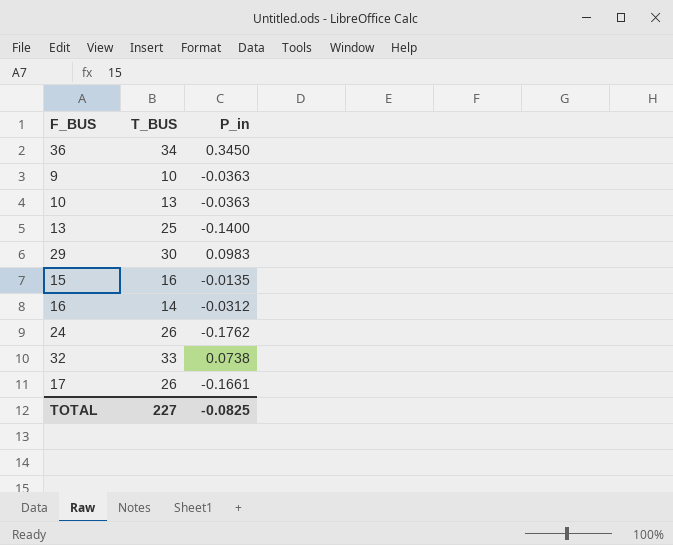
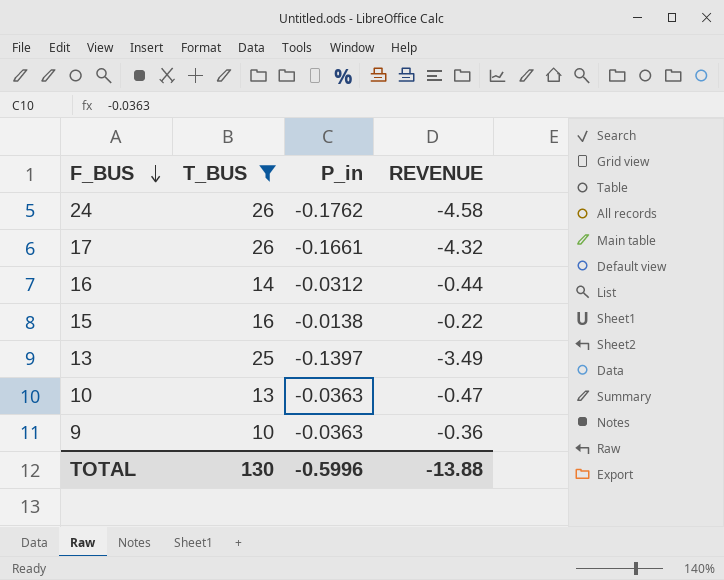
filter: none -> T_BUS <= 26
row order: none -> F_BUS descending
column REVENUE | formula: none -> [T_BUS] * [P_in]
15 | P_in: -0.0135 -> -0.0138
13 | P_in: -0.1400 -> -0.1397
TOTAL | T_BUS: 227 -> 130
TOTAL | P_in: -0.0825 -> -0.5996

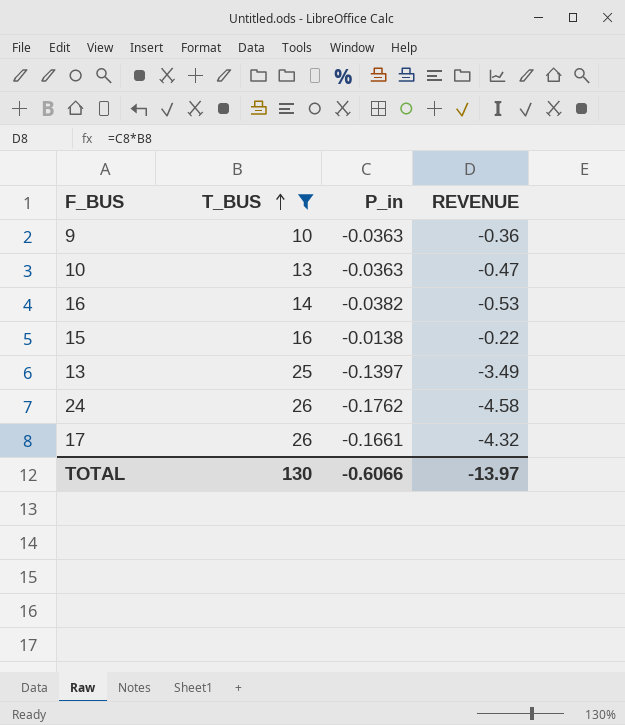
row order: F_BUS descending -> T_BUS ascending
16 | P_in: -0.0312 -> -0.0382
16 | REVENUE: -0.44 -> -0.53
TOTAL | P_in: -0.5996 -> -0.6066
TOTAL | REVENUE: -13.88 -> -13.97

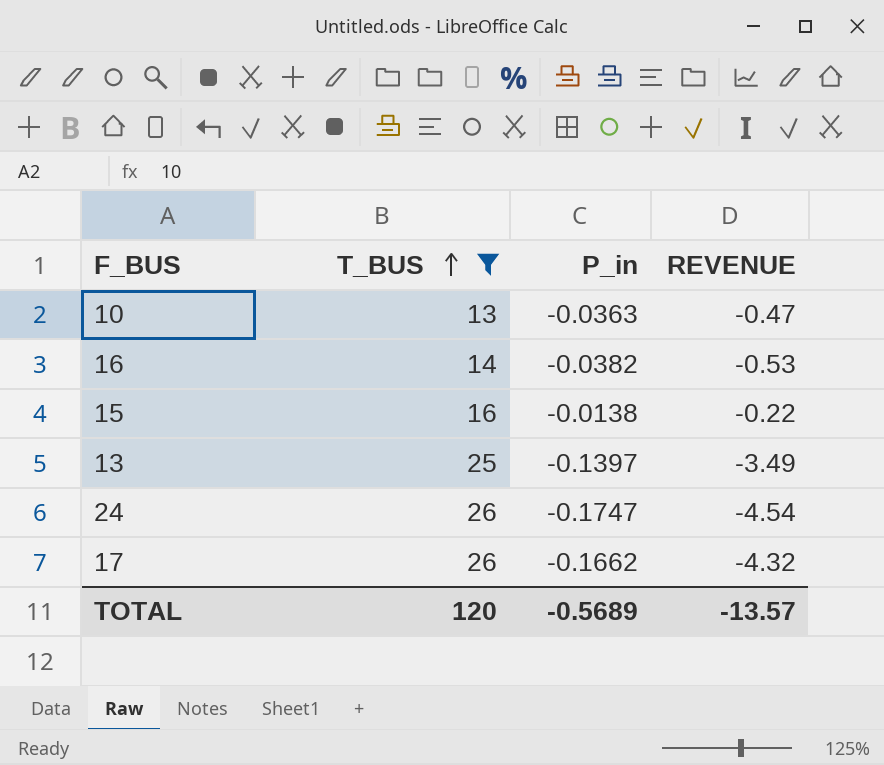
row 9: 10 | -0.0363 | -0.36 -> none
24 | P_in: -0.1762 -> -0.1747
24 | REVENUE: -4.58 -> -4.54
17 | P_in: -0.1661 -> -0.1662
TOTAL | T_BUS: 130 -> 120
TOTAL | P_in: -0.6066 -> -0.5689
TOTAL | REVENUE: -13.97 -> -13.57

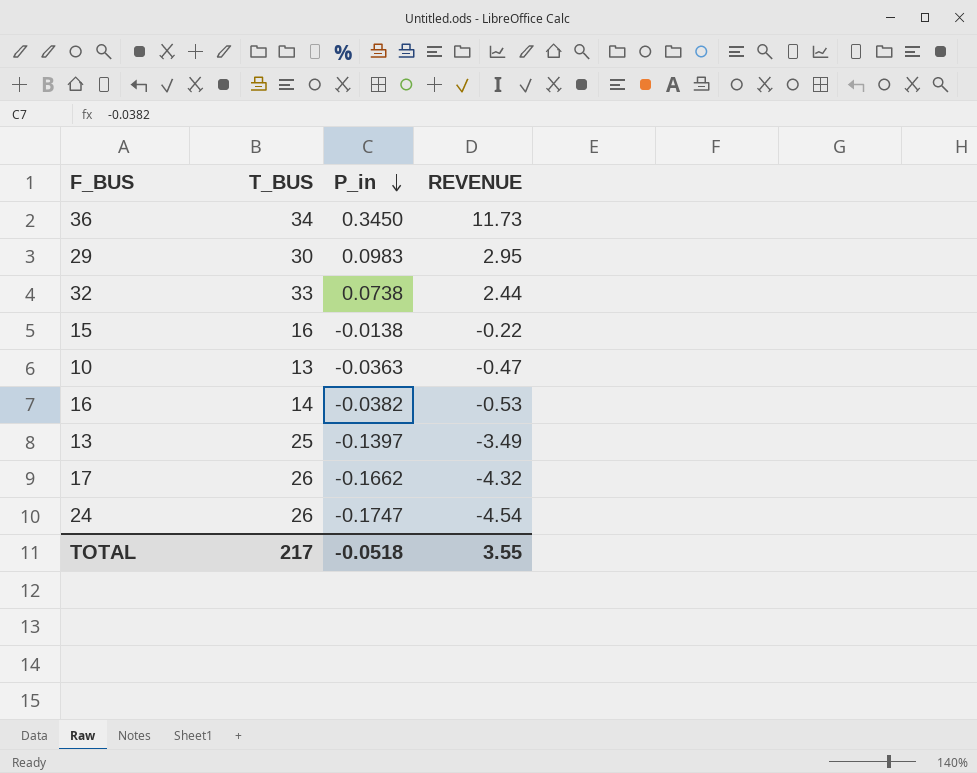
filter: T_BUS <= 26 -> none
row order: T_BUS ascending -> P_in descending
TOTAL | T_BUS: 120 -> 217
TOTAL | P_in: -0.5689 -> -0.0518
TOTAL | REVENUE: -13.57 -> 3.55

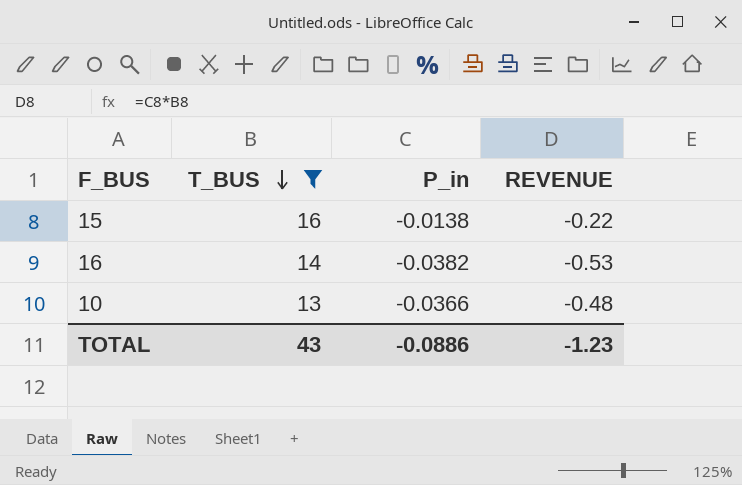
filter: none -> T_BUS <= 16
row order: P_in descending -> T_BUS descending
10 | P_in: -0.0363 -> -0.0366
10 | REVENUE: -0.47 -> -0.48
TOTAL | T_BUS: 217 -> 43
TOTAL | P_in: -0.0518 -> -0.0886
TOTAL | REVENUE: 3.55 -> -1.23

